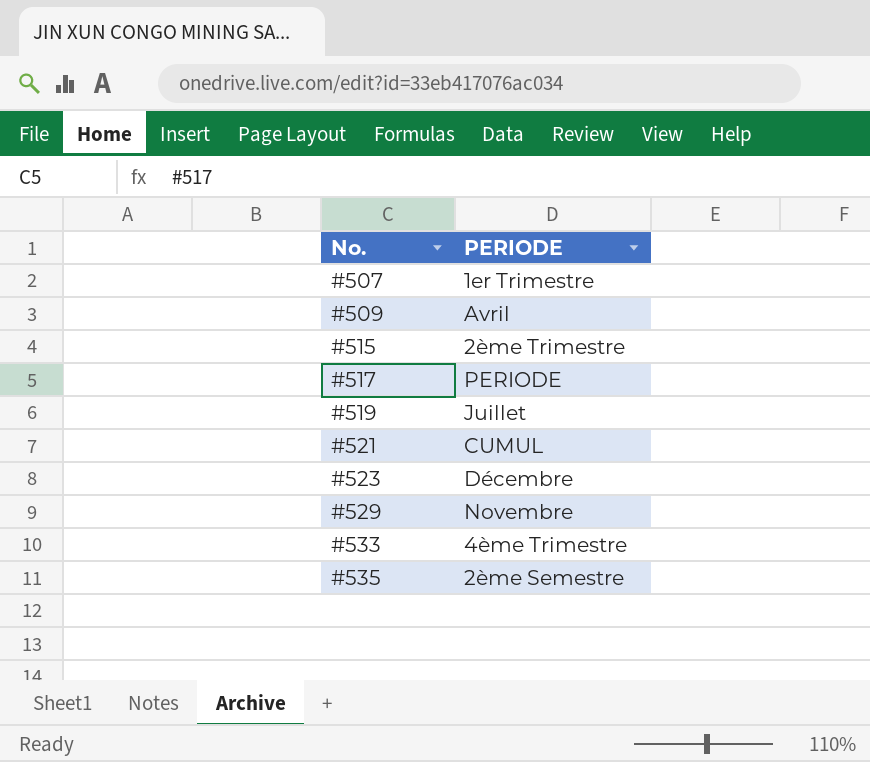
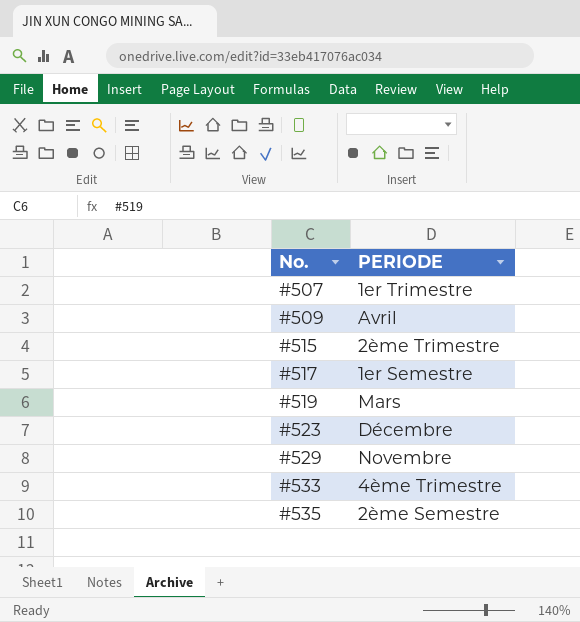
row #521: CUMUL -> none
#517 | PERIODE: PERIODE -> 1er Semestre
#519 | PERIODE: Juillet -> Mars

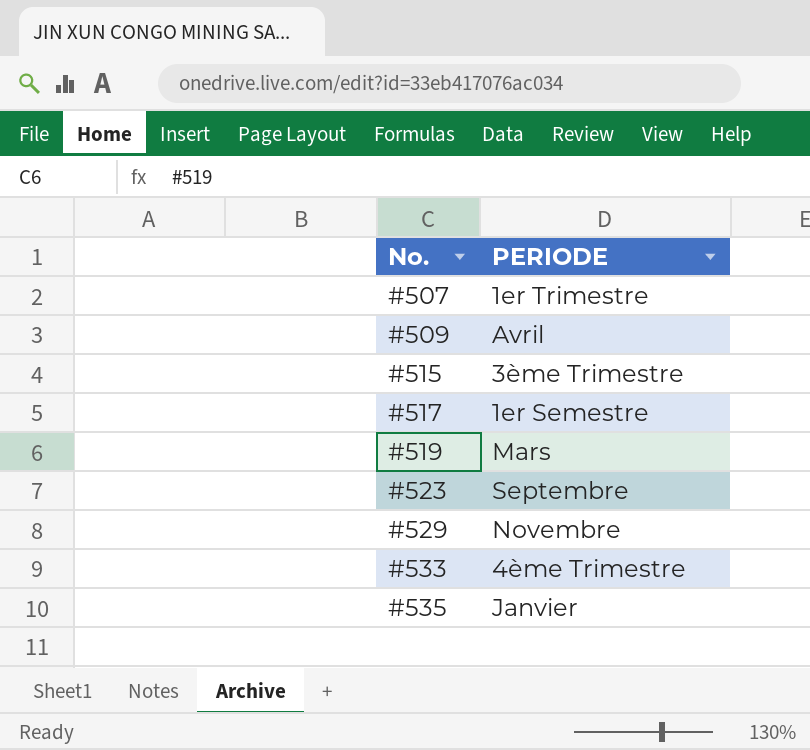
#515 | PERIODE: 2ème Trimestre -> 3ème Trimestre
#523 | PERIODE: Décembre -> Septembre
#535 | PERIODE: 2ème Semestre -> Janvier

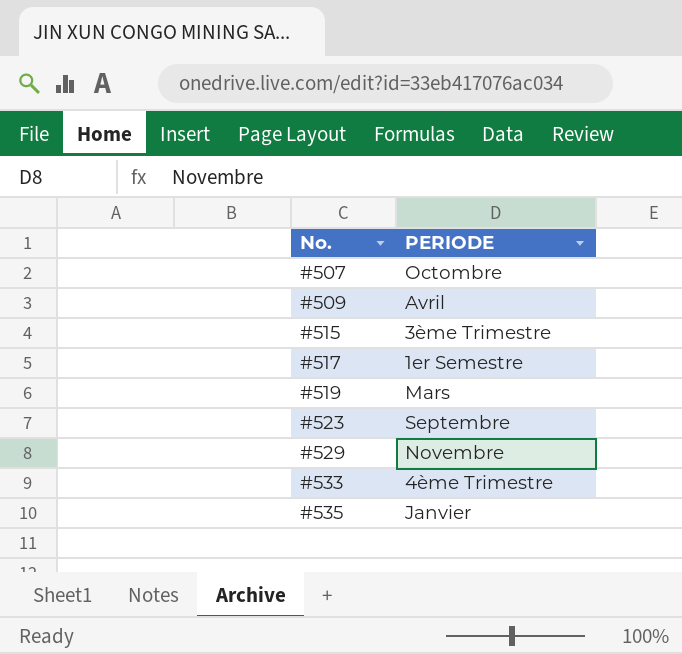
#507 | PERIODE: 1er Trimestre -> Octombre

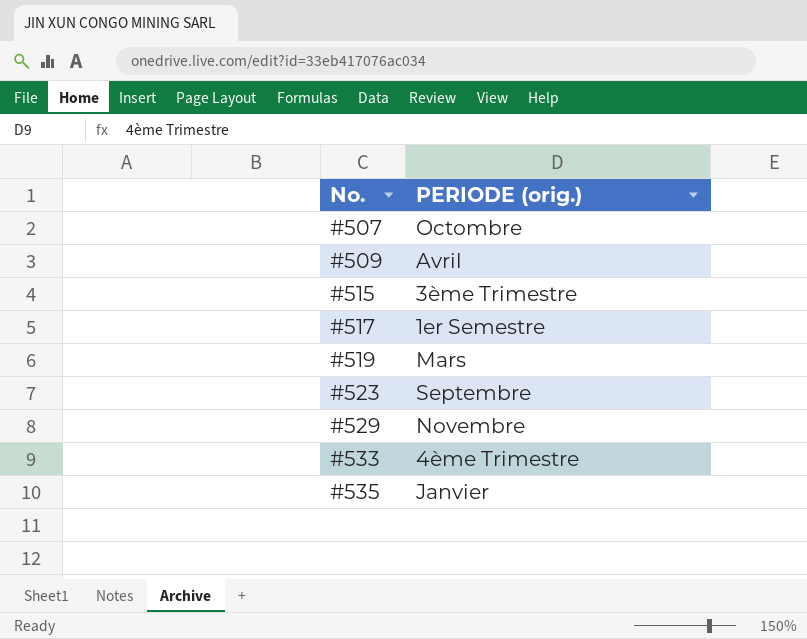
column name: PERIODE -> PERIODE (orig.)

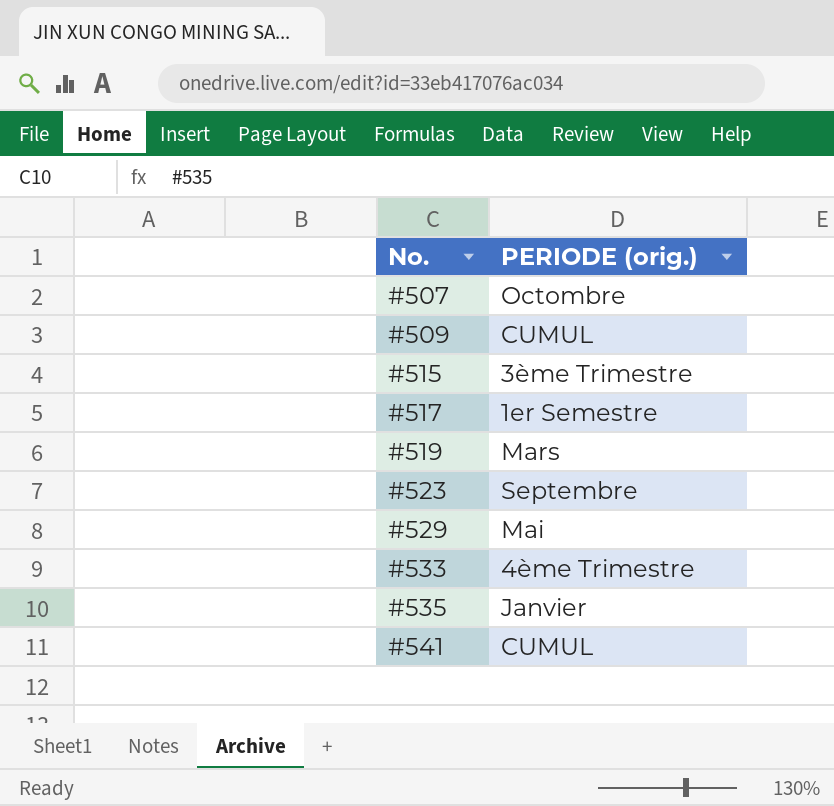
#509 | PERIODE (orig.): Avril -> CUMUL
#529 | PERIODE (orig.): Novembre -> Mai
row #541: none -> CUMUL

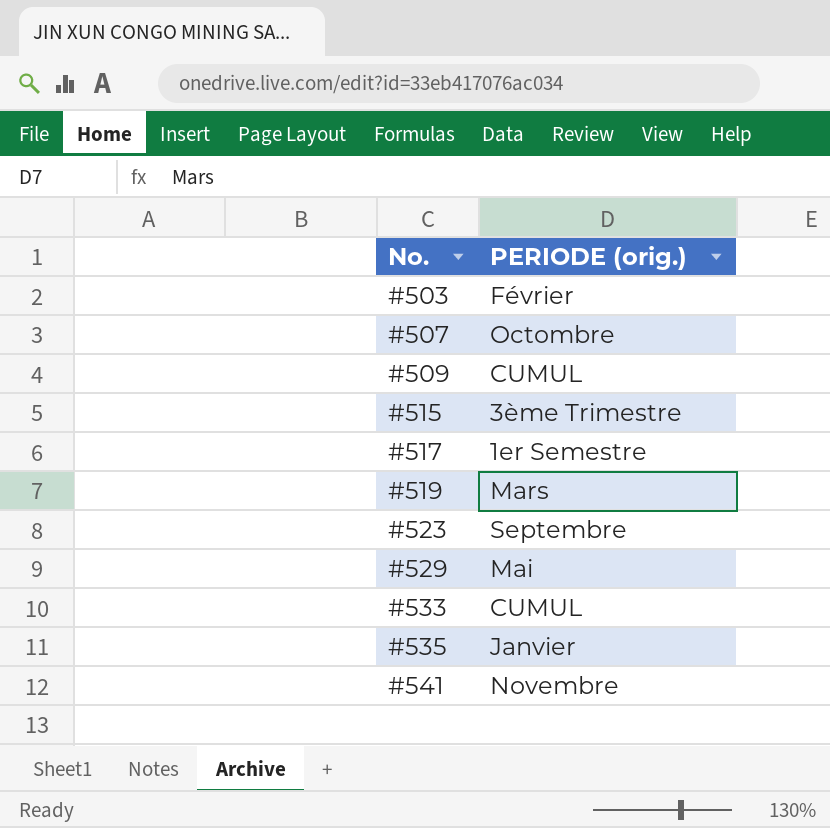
row #503: none -> Février
#533 | PERIODE (orig.): 4ème Trimestre -> CUMUL
#541 | PERIODE (orig.): CUMUL -> Novembre

